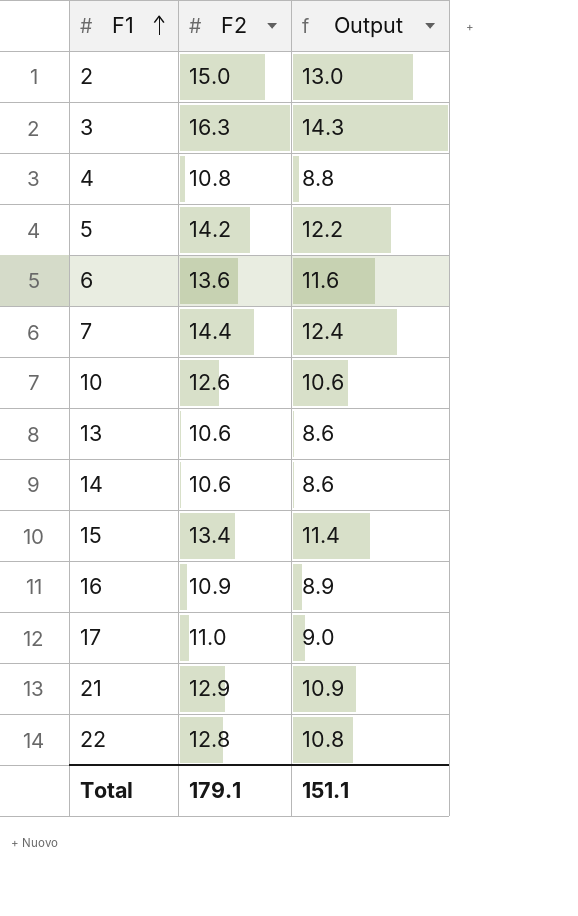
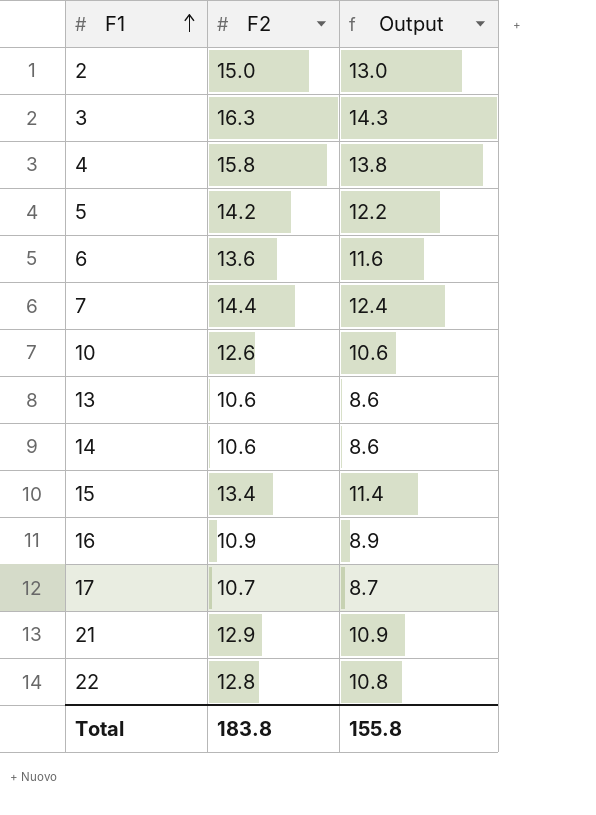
4 | F2: 10.8 -> 15.8
4 | Output: 8.8 -> 13.8
17 | F2: 11.0 -> 10.7
17 | Output: 9.0 -> 8.7
Total | F2: 179.1 -> 183.8
Total | Output: 151.1 -> 155.8

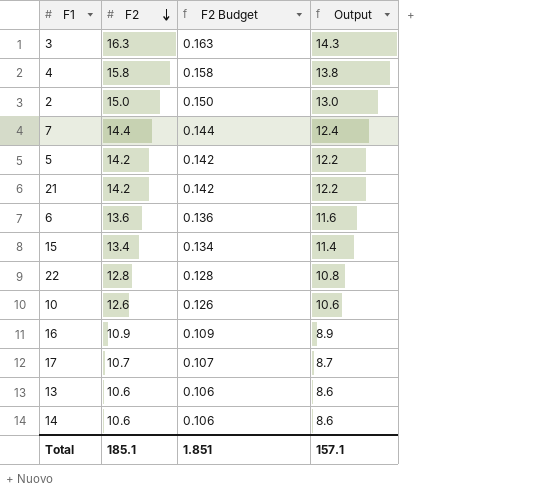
row order: F1 ascending -> F2 descending
column F2 Budget | formula: none -> [F2] * 0.01
21 | F2: 12.9 -> 14.2
21 | Output: 10.9 -> 12.2
Total | F2: 183.8 -> 185.1
Total | Output: 155.8 -> 157.1

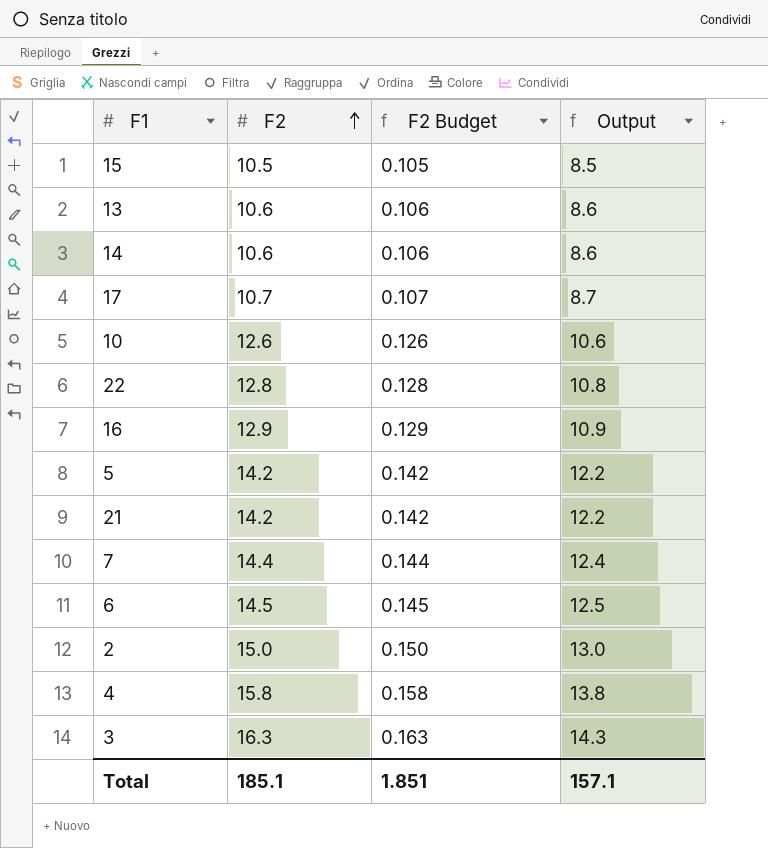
row order: F2 descending -> F2 ascending
15 | F2: 13.4 -> 10.5
15 | F2 Budget: 0.134 -> 0.105
15 | Output: 11.4 -> 8.5
16 | F2: 10.9 -> 12.9
16 | F2 Budget: 0.109 -> 0.129
16 | Output: 8.9 -> 10.9
6 | F2: 13.6 -> 14.5
6 | F2 Budget: 0.136 -> 0.145
6 | Output: 11.6 -> 12.5

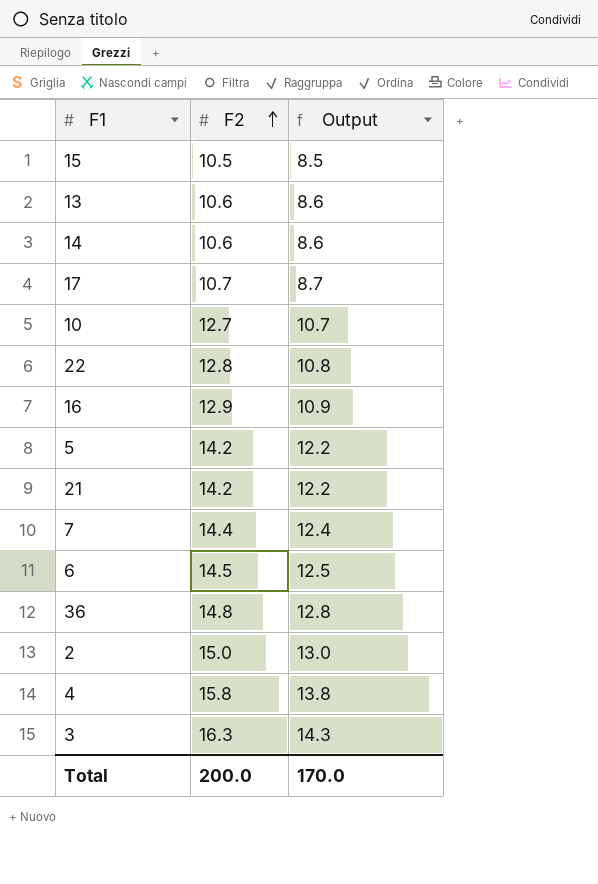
column F2 Budget | formula: [F2] * 0.01 -> none
10 | F2: 12.6 -> 12.7
10 | Output: 10.6 -> 10.7
row 36: none -> 14.8 | 12.8
Total | F2: 185.1 -> 200.0
Total | Output: 157.1 -> 170.0

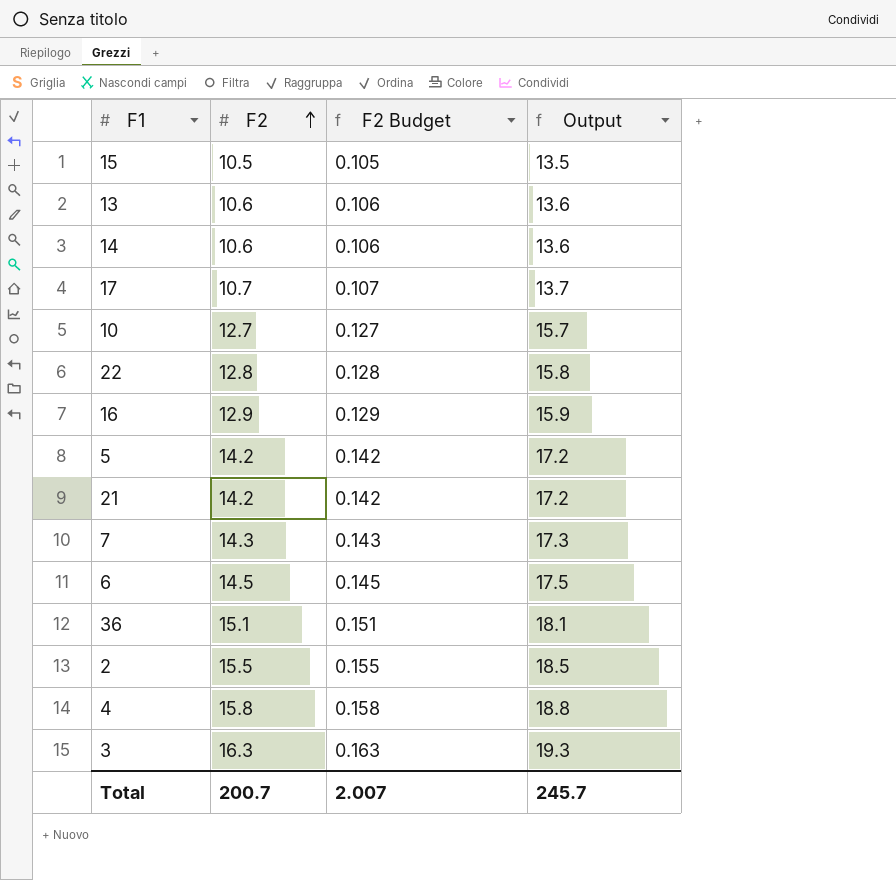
column F2 Budget | formula: none -> [F2] * 0.01
column Output | formula: [F2] - 2 -> [F2] + 3
7 | F2: 14.4 -> 14.3
36 | F2: 14.8 -> 15.1
2 | F2: 15.0 -> 15.5
Total | F2: 200.0 -> 200.7
Total | Output: 170.0 -> 245.7

